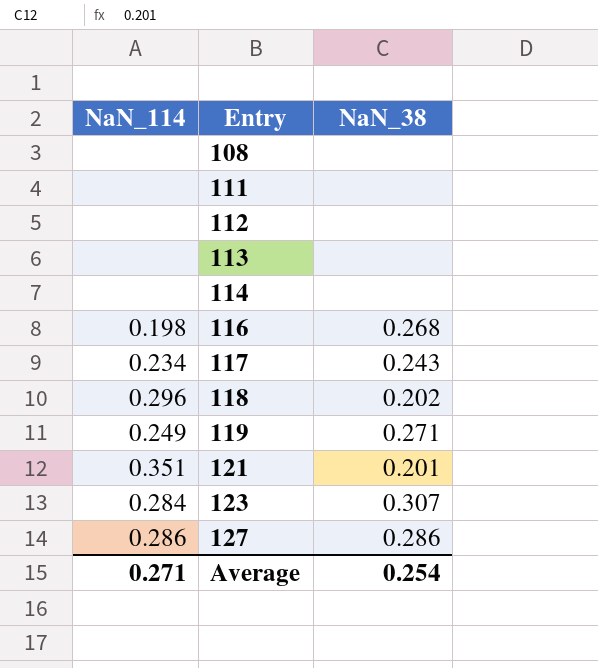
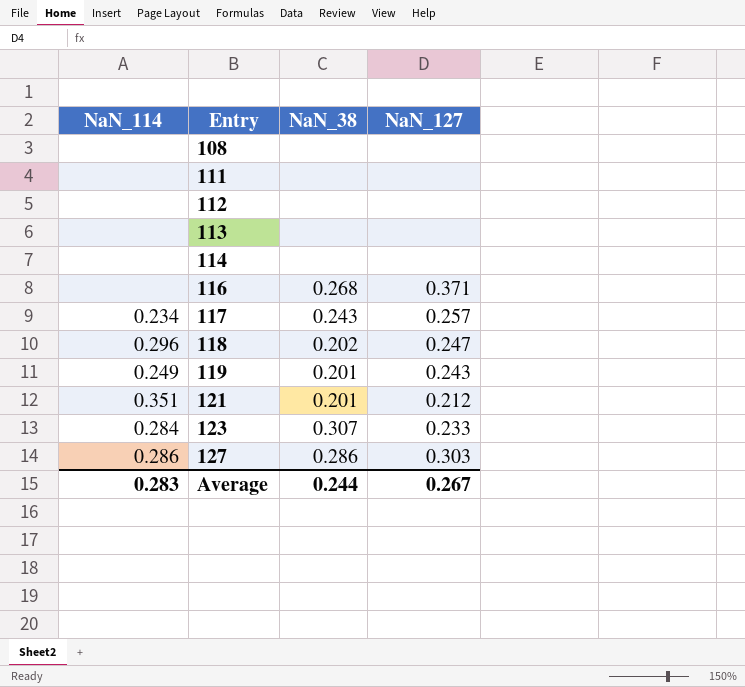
column NaN_127 | position: none -> 4
116 | NaN_114: 0.198 -> none
119 | NaN_38: 0.271 -> 0.201
Average | NaN_114: 0.271 -> 0.283
Average | NaN_38: 0.254 -> 0.244

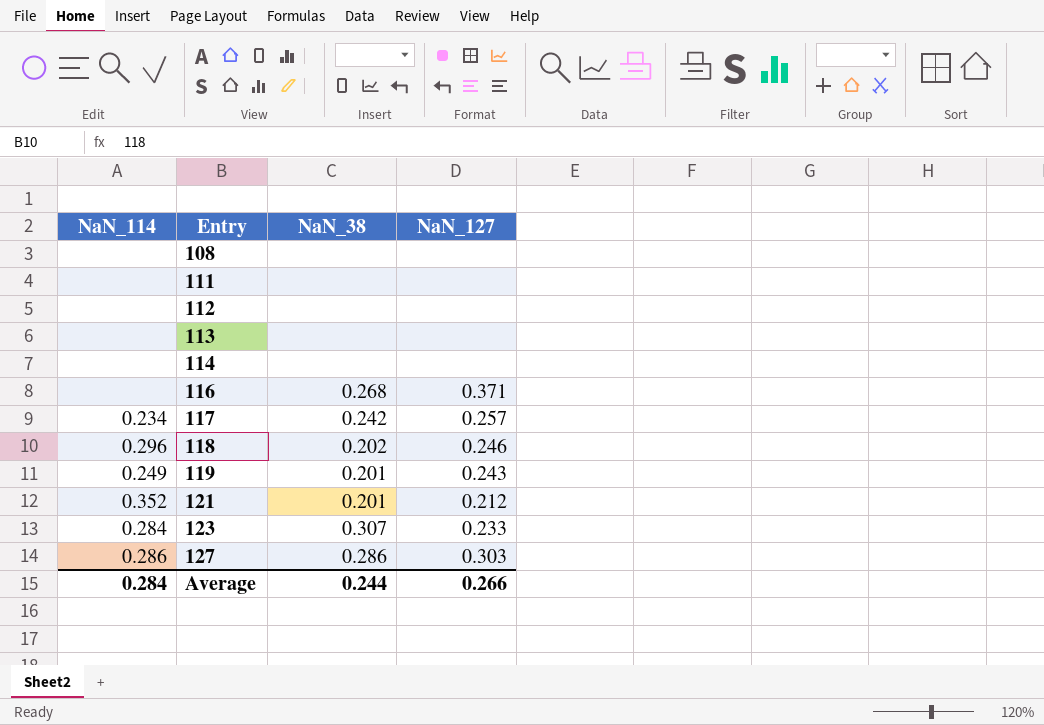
117 | NaN_38: 0.243 -> 0.242
118 | NaN_127: 0.247 -> 0.246
121 | NaN_114: 0.351 -> 0.352
Average | NaN_114: 0.283 -> 0.284
Average | NaN_127: 0.267 -> 0.266

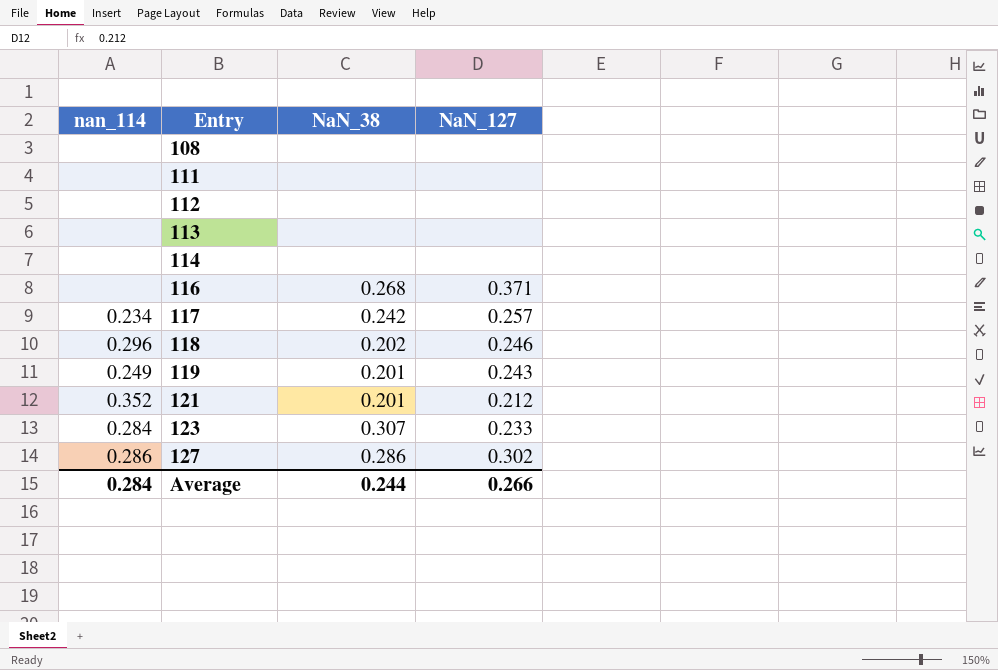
column name: NaN_114 -> nan_114
127 | NaN_127: 0.303 -> 0.302

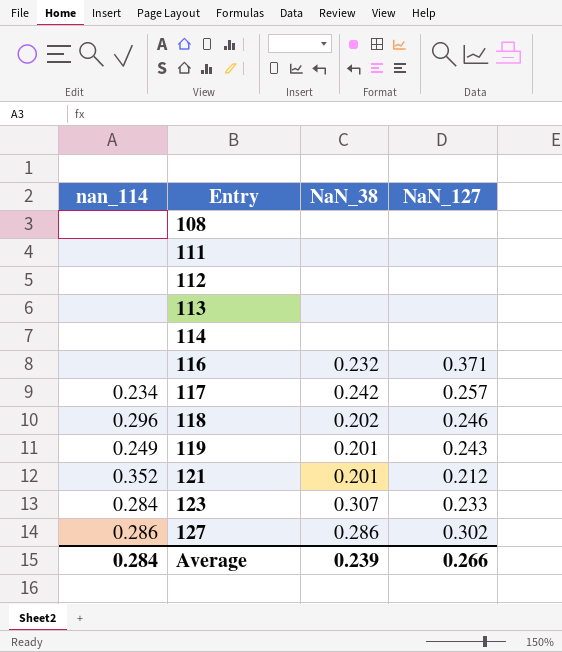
116 | NaN_38: 0.268 -> 0.232
Average | NaN_38: 0.244 -> 0.239

